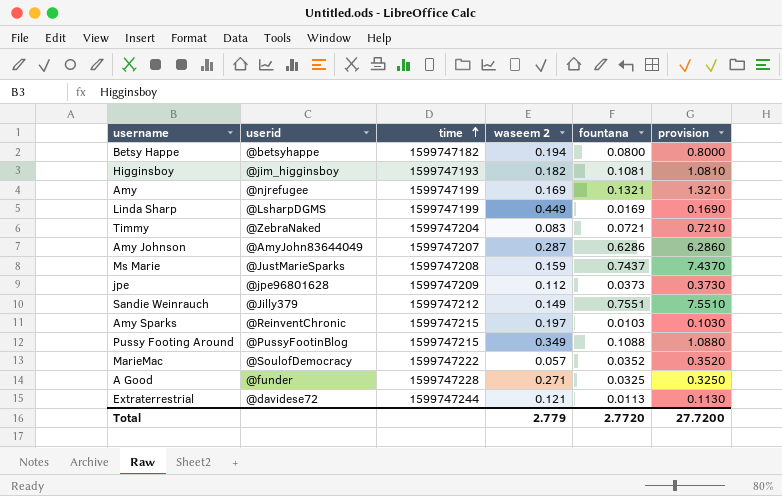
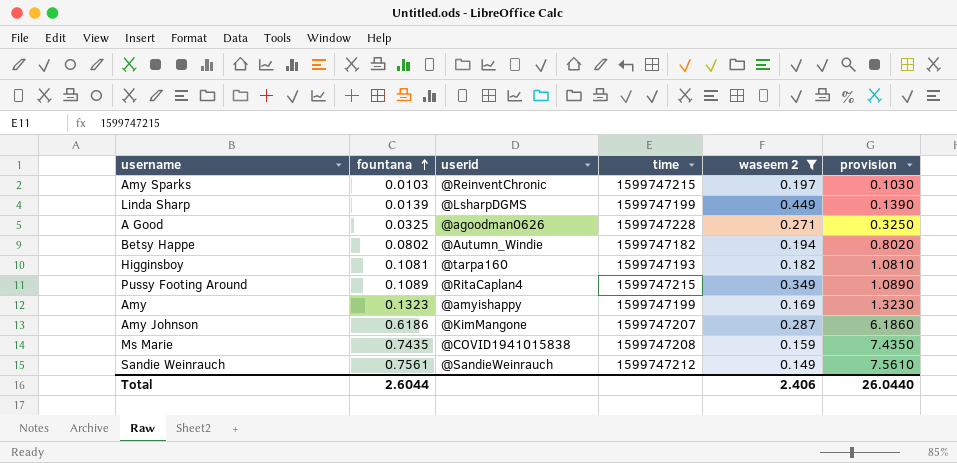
filter: none -> waseem 2 >= 0.149
row order: time ascending -> fountana ascending
column fountana | position: 5 -> 2
Linda Sharp | fountana: 0.0169 -> 0.0139
Linda Sharp | provision: 0.1690 -> 0.1390
A Good | userid: @funder -> @agoodman0626
Betsy Happe | fountana: 0.0800 -> 0.0802
Betsy Happe | userid: @betsyhappe -> @Autumn_Windie
Betsy Happe | provision: 0.8000 -> 0.8020
Higginsboy | userid: @jim_higginsboy -> @tarpa160
Pussy Footing Around | fountana: 0.1088 -> 0.1089
Pussy Footing Around | userid: @PussyFootinBlog -> @RitaCaplan4
Pussy Footing Around | provision: 1.0880 -> 1.0890
Amy | fountana: 0.1321 -> 0.1323
Amy | userid: @njrefugee -> @amyishappy
Amy | provision: 1.3210 -> 1.3230
Amy Johnson | fountana: 0.6286 -> 0.6186
Amy Johnson | userid: @AmyJohn83644049 -> @KimMangone
Amy Johnson | provision: 6.2860 -> 6.1860
Ms Marie | fountana: 0.7437 -> 0.7435
Ms Marie | userid: @JustMarieSparks -> @COVID1941015838
Ms Marie | provision: 7.4370 -> 7.4350
Sandie Weinrauch | fountana: 0.7551 -> 0.7561
Sandie Weinrauch | userid: @Jilly379 -> @SandieWeinrauch
Sandie Weinrauch | provision: 7.5510 -> 7.5610
Total | fountana: 2.7720 -> 2.6044
Total | waseem 2: 2.779 -> 2.406
Total | provision: 27.7200 -> 26.0440

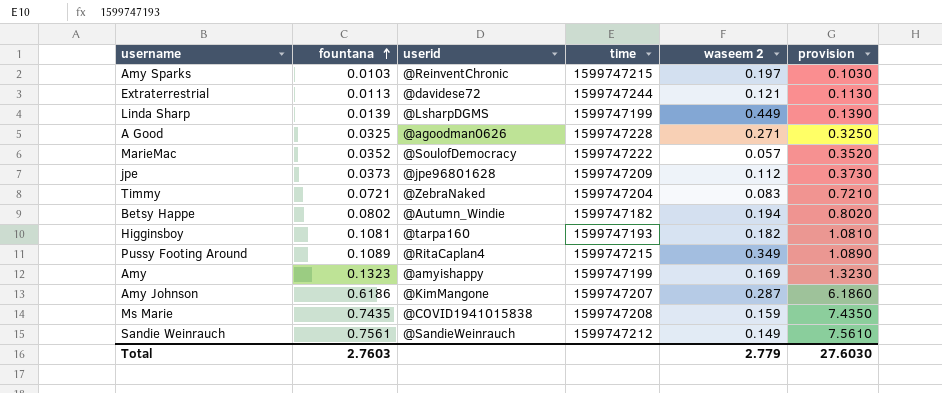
filter: waseem 2 >= 0.149 -> none
Total | fountana: 2.6044 -> 2.7603
Total | waseem 2: 2.406 -> 2.779
Total | provision: 26.0440 -> 27.6030

